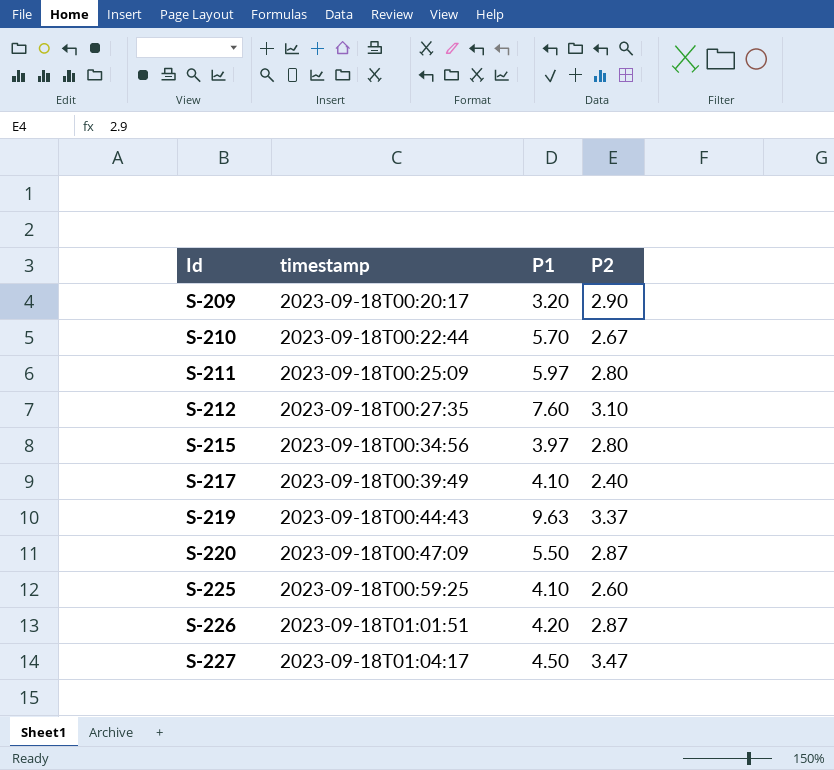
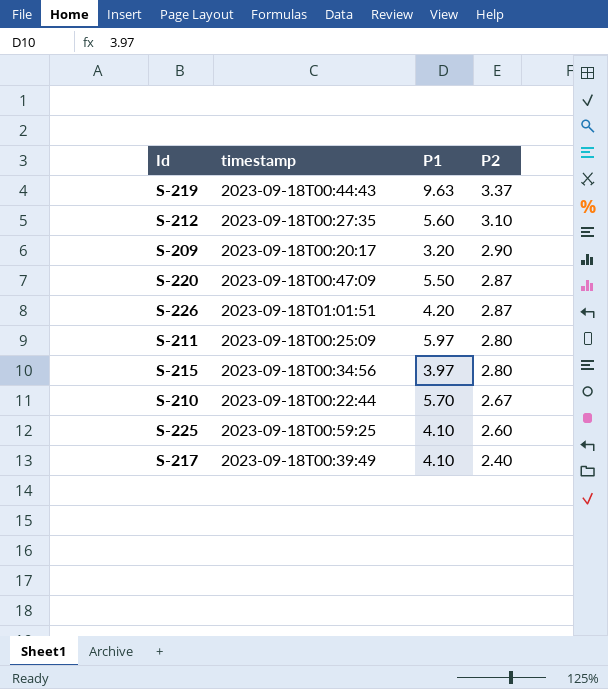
row order: Id ascending -> P2 descending
row S-227: 2023-09-18T01:04:17 | 4.50 | 3.47 -> none
S-212 | P1: 7.60 -> 5.60

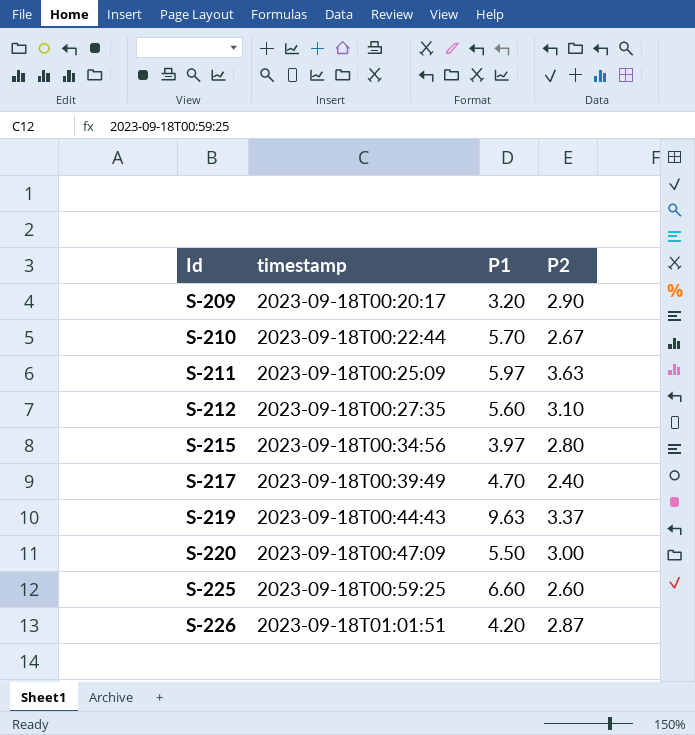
row order: P2 descending -> Id ascending
S-211 | P2: 2.80 -> 3.63
S-217 | P1: 4.10 -> 4.70
S-220 | P2: 2.87 -> 3.00
S-225 | P1: 4.10 -> 6.60

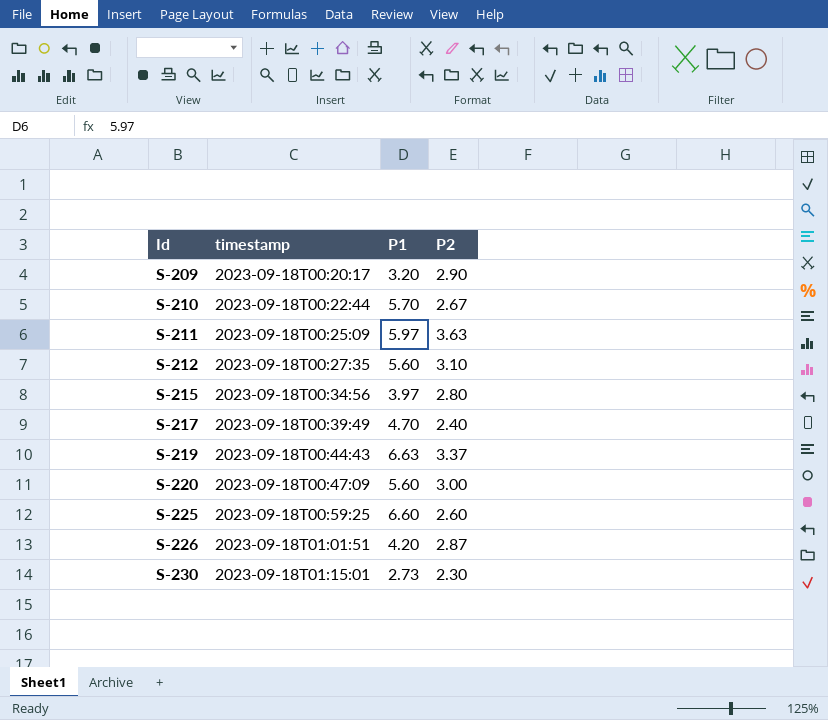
S-219 | P1: 9.63 -> 6.63
S-220 | P1: 5.50 -> 5.60
row S-230: none -> 2023-09-18T01:15:01 | 2.73 | 2.30

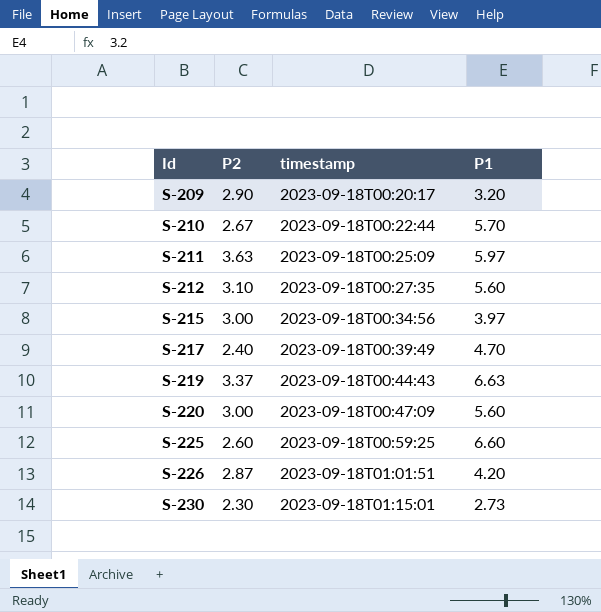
column P2 | position: 4 -> 2
S-215 | P2: 2.80 -> 3.00

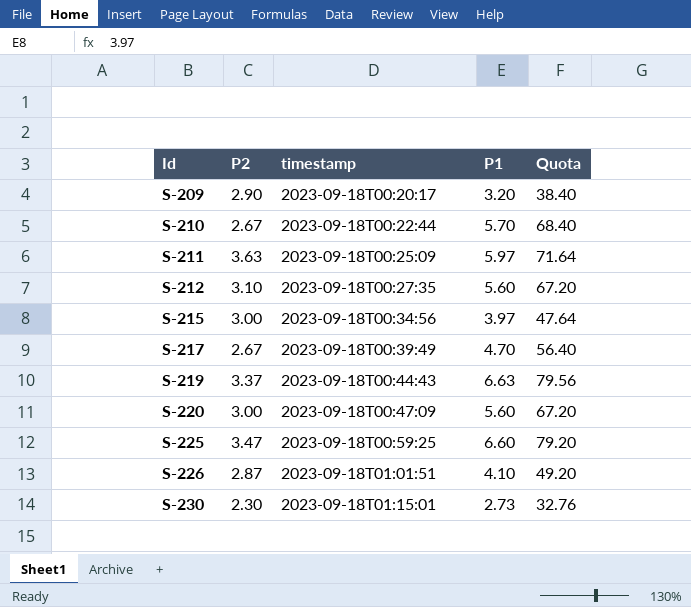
column Quota | formula: none -> [P1] * 12
S-217 | P2: 2.40 -> 2.67
S-225 | P2: 2.60 -> 3.47
S-226 | P1: 4.20 -> 4.10

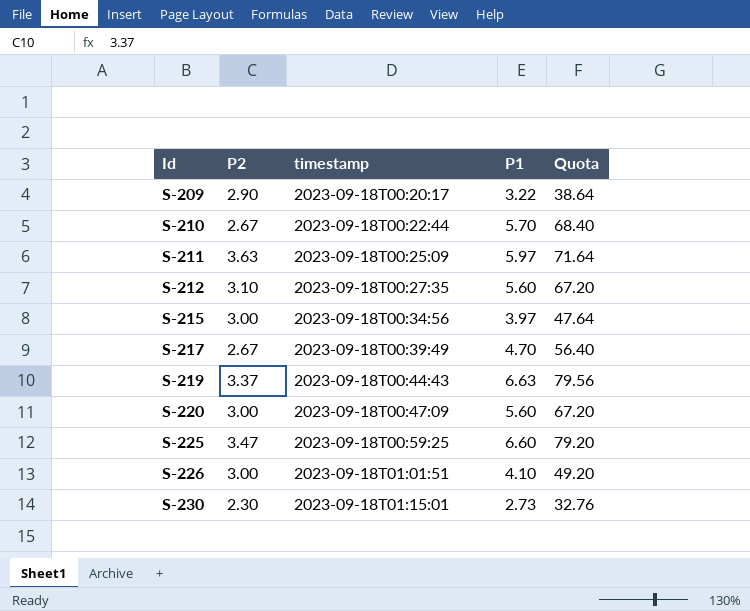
S-209 | P1: 3.20 -> 3.22
S-209 | Quota: 38.40 -> 38.64
S-226 | P2: 2.87 -> 3.00

